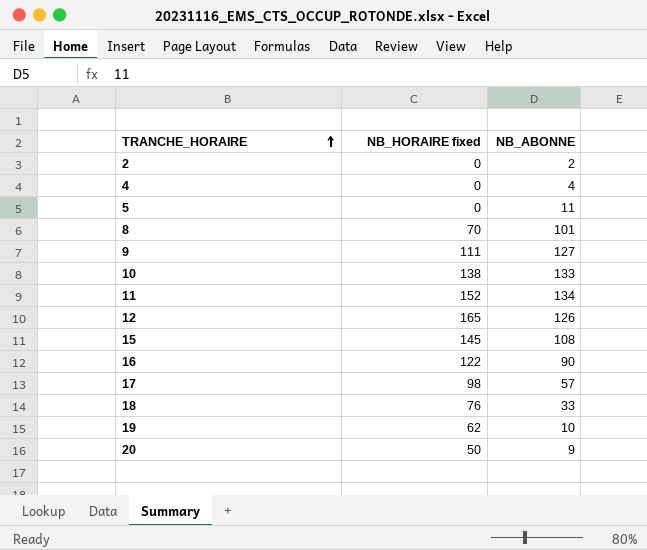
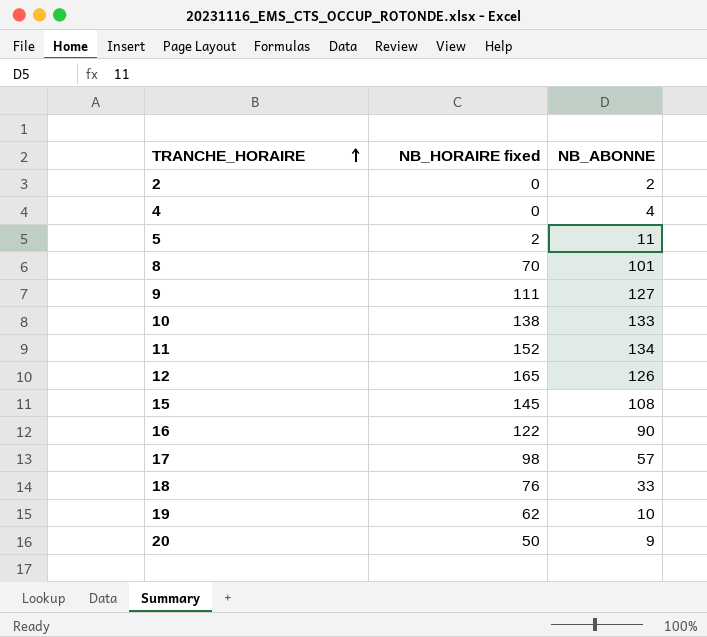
5 | NB_HORAIRE fixed: 0 -> 2

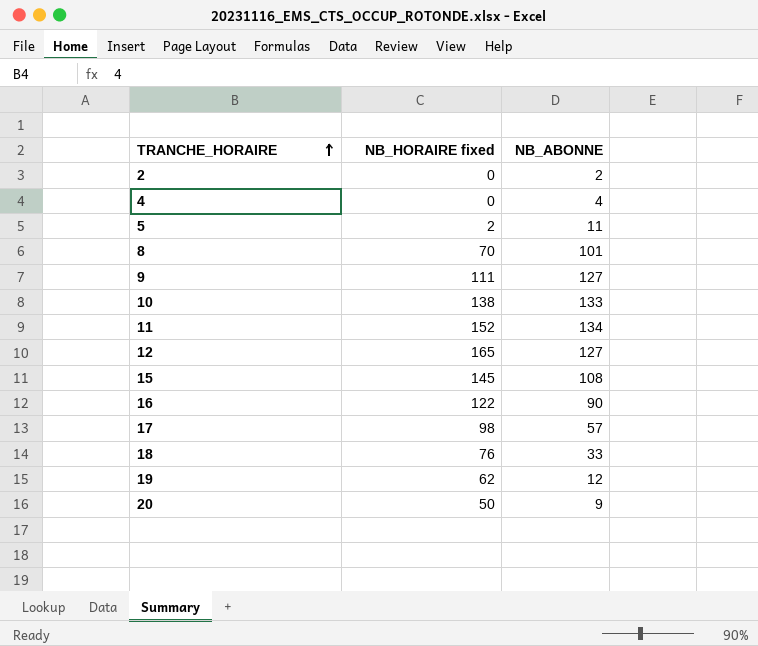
12 | NB_ABONNE: 126 -> 127
19 | NB_ABONNE: 10 -> 12

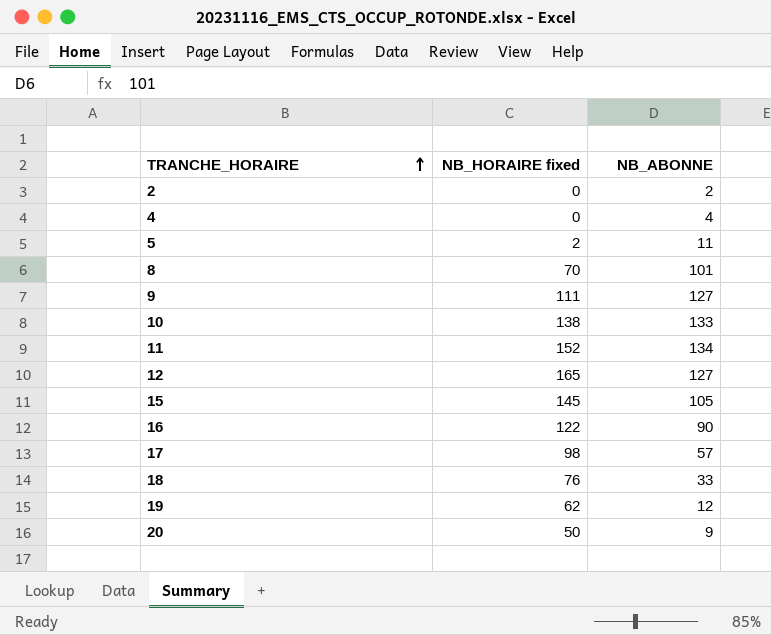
15 | NB_ABONNE: 108 -> 105

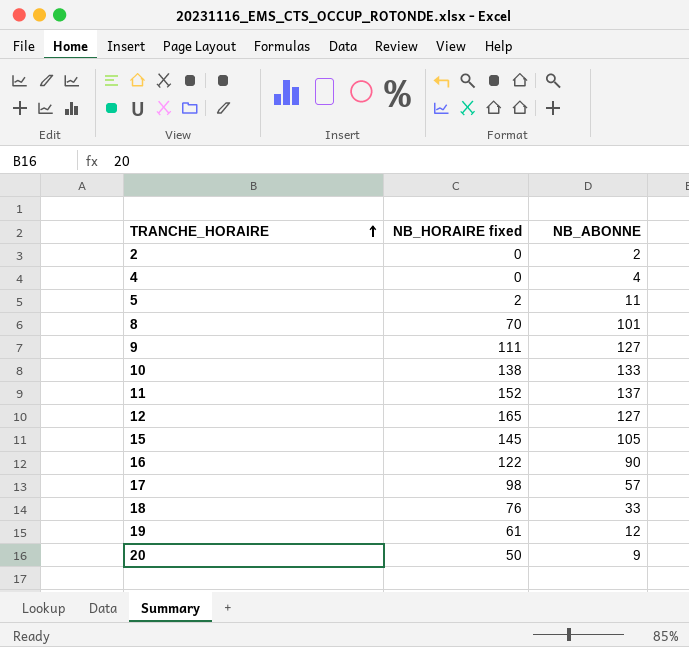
11 | NB_ABONNE: 134 -> 137
19 | NB_HORAIRE fixed: 62 -> 61

